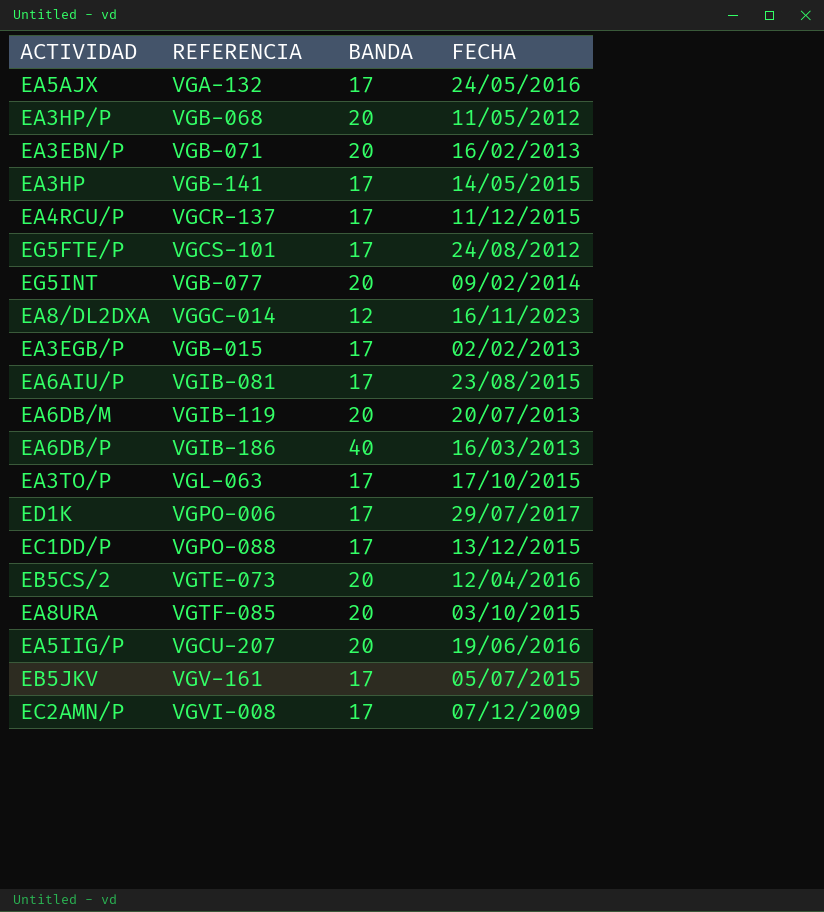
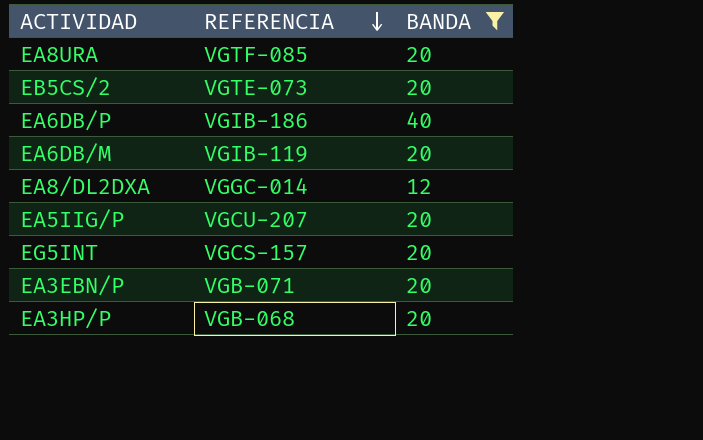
filter: none -> BANDA != 17
row order: none -> REFERENCIA descending
column FECHA | position: 4 -> none
EG5INT | REFERENCIA: VGB-077 -> VGCS-157

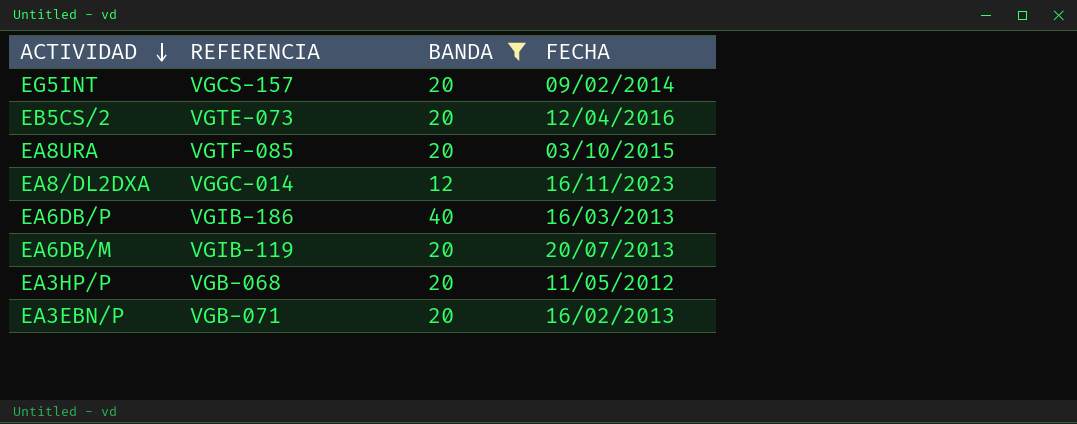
row order: REFERENCIA descending -> ACTIVIDAD descending
column FECHA | position: none -> 4
row EA5IIG/P: VGCU-207 | 20 -> none

